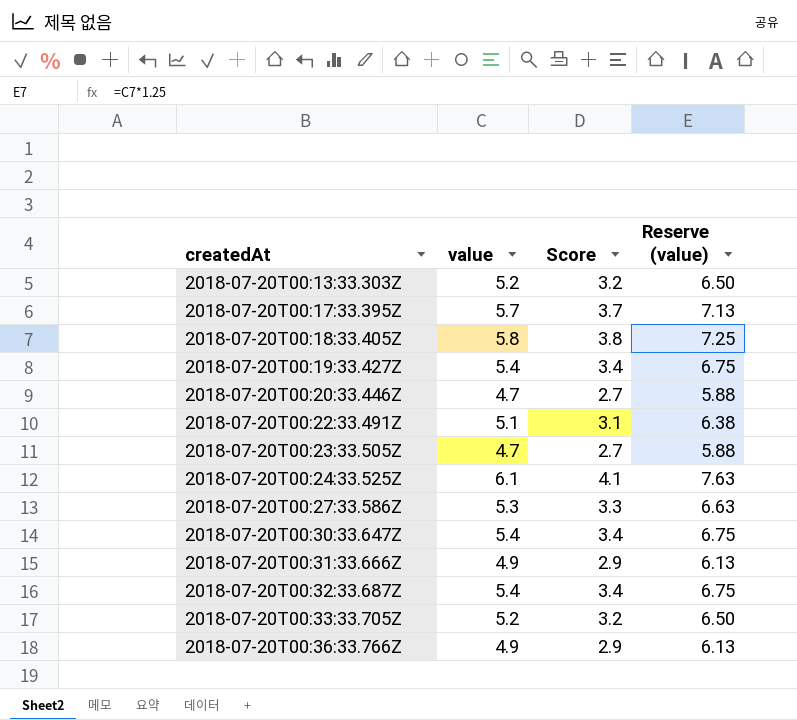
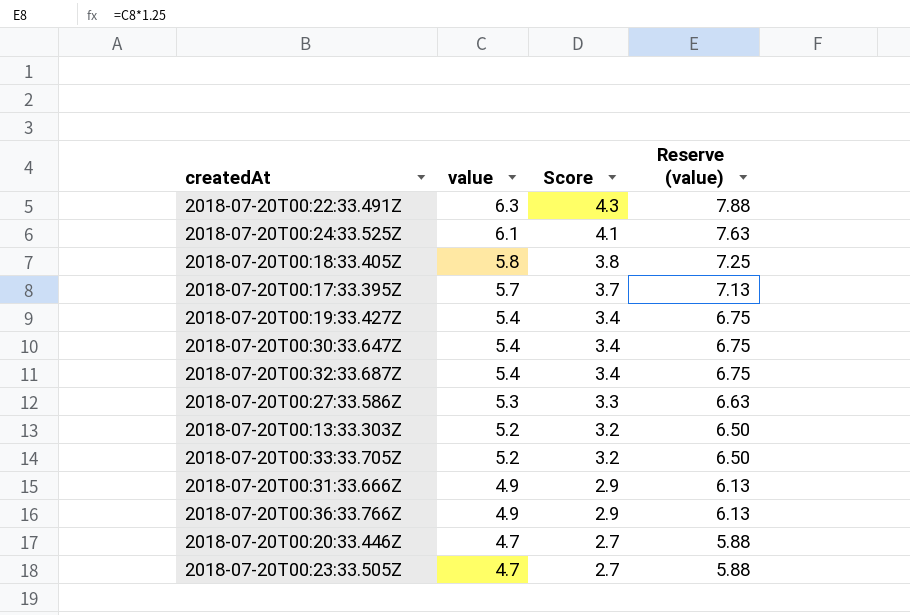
row order: createdAt ascending -> value descending
2018-07-20T00:22:33.491Z | value: 5.1 -> 6.3
2018-07-20T00:22:33.491Z | Score: 3.1 -> 4.3
2018-07-20T00:22:33.491Z | Reserve (value): 6.38 -> 7.88

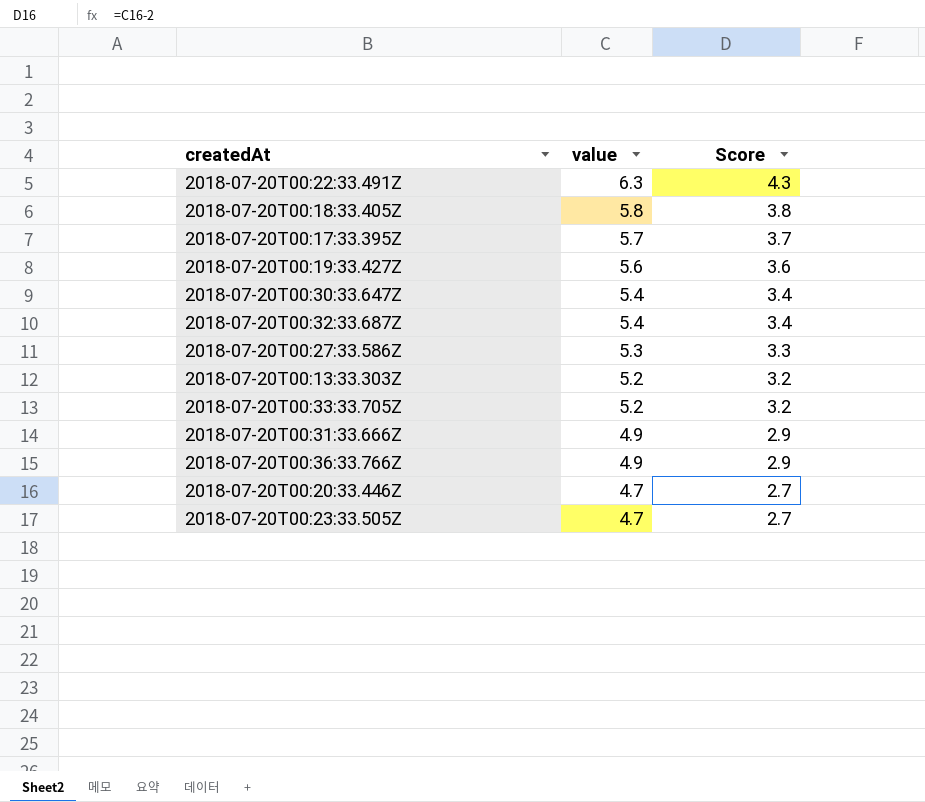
column Reserve (value) | formula: [value] * 1.25 -> none
row 2018-07-20T00:24:33.525Z: 6.1 | 4.1 | 7.63 -> none
2018-07-20T00:19:33.427Z | value: 5.4 -> 5.6
2018-07-20T00:19:33.427Z | Score: 3.4 -> 3.6

